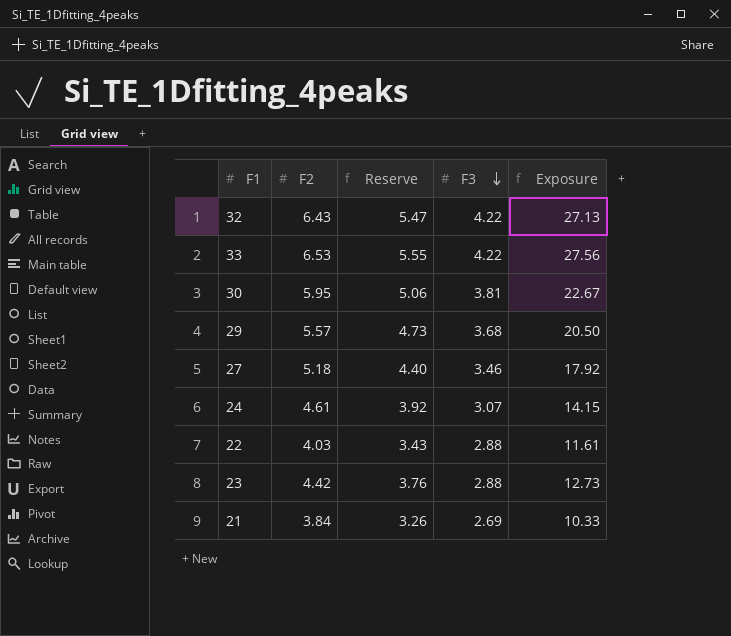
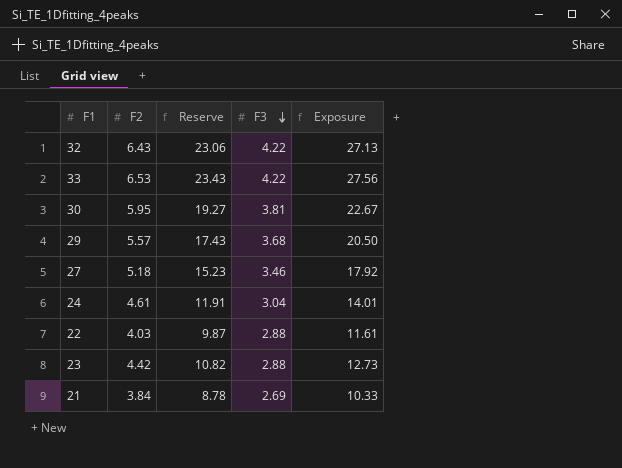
column Reserve | formula: [F2] * 0.85 -> [Exposure] * 0.85
24 | F3: 3.07 -> 3.04
24 | Exposure: 14.15 -> 14.01

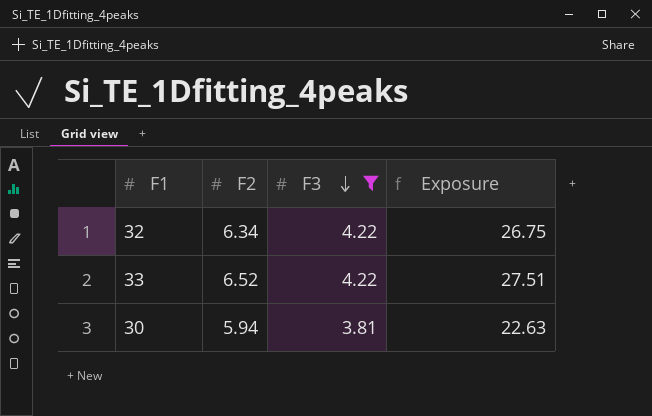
filter: none -> F3 >= 3.81
column Reserve | formula: [Exposure] * 0.85 -> none
32 | F2: 6.43 -> 6.34
32 | Exposure: 27.13 -> 26.75
33 | F2: 6.53 -> 6.52
33 | Exposure: 27.56 -> 27.51
30 | F2: 5.95 -> 5.94
30 | Exposure: 22.67 -> 22.63

